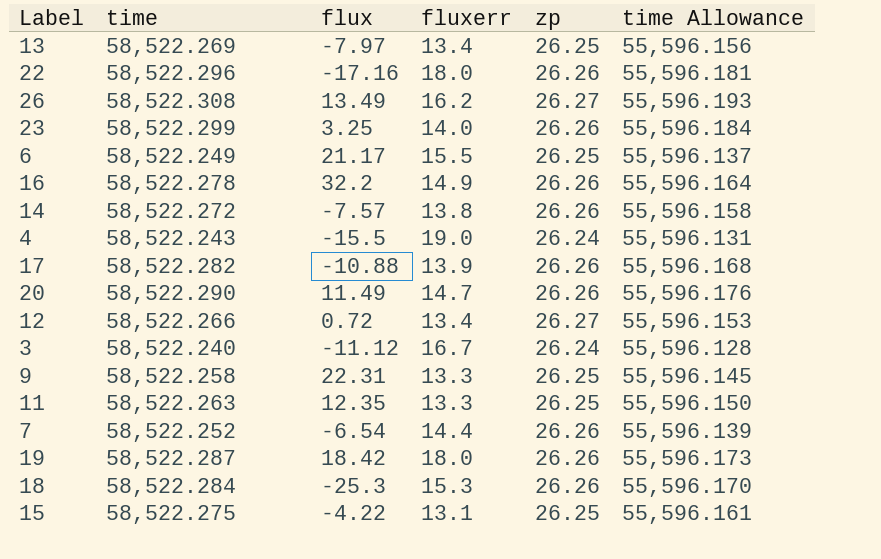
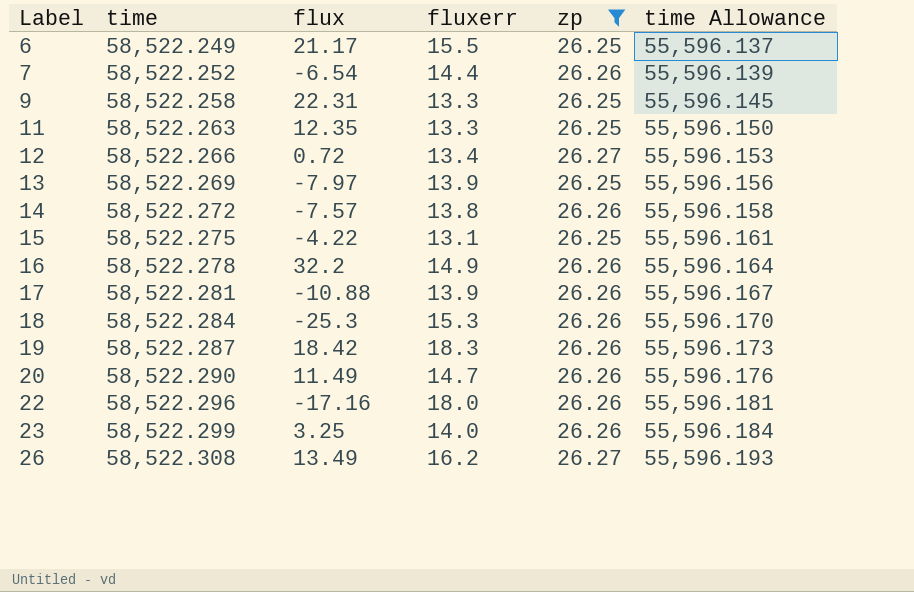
filter: none -> zp != 26.24
row order: none -> Label ascending
13 | fluxerr: 13.4 -> 13.9
17 | time: 58,522.282 -> 58,522.281
17 | time Allowance: 55,596.168 -> 55,596.167
19 | fluxerr: 18.0 -> 18.3

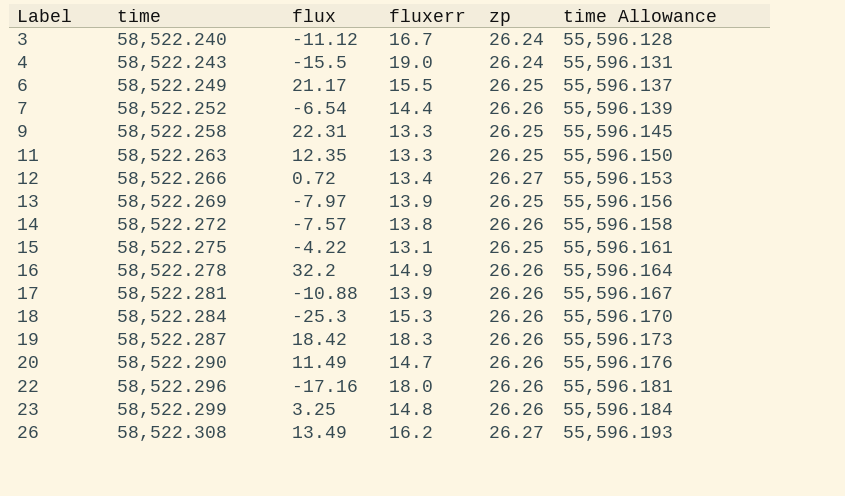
filter: zp != 26.24 -> none
23 | fluxerr: 14.0 -> 14.8

